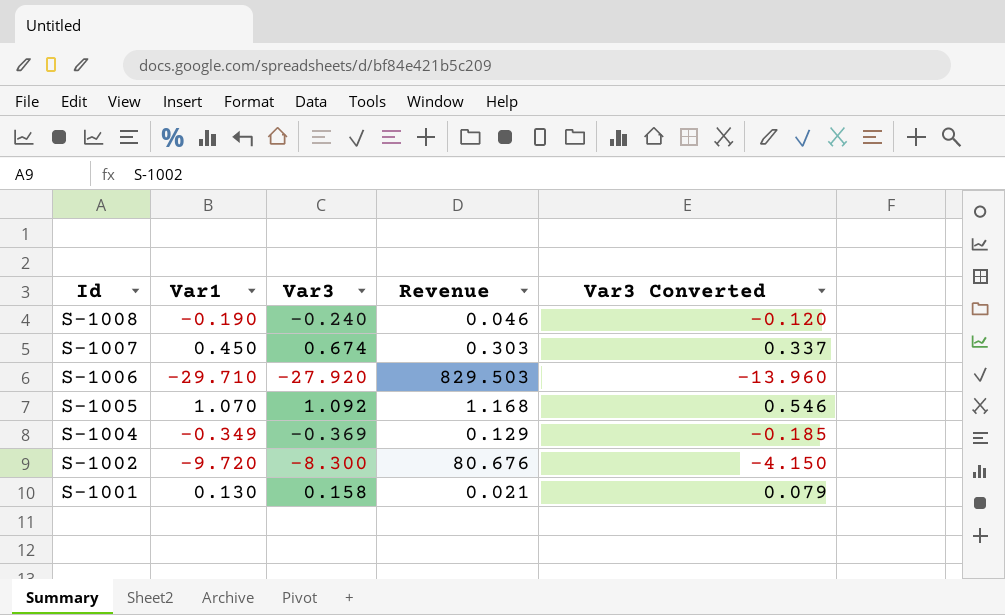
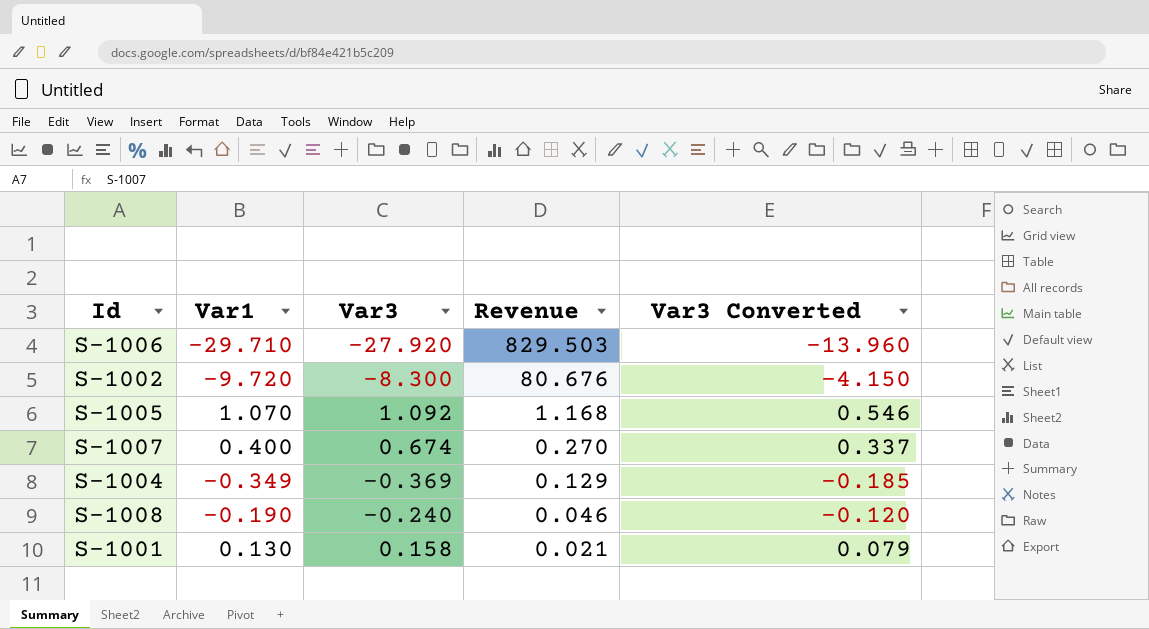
row order: Id descending -> Revenue descending
S-1007 | Var1: 0.450 -> 0.400
S-1007 | Revenue: 0.303 -> 0.270

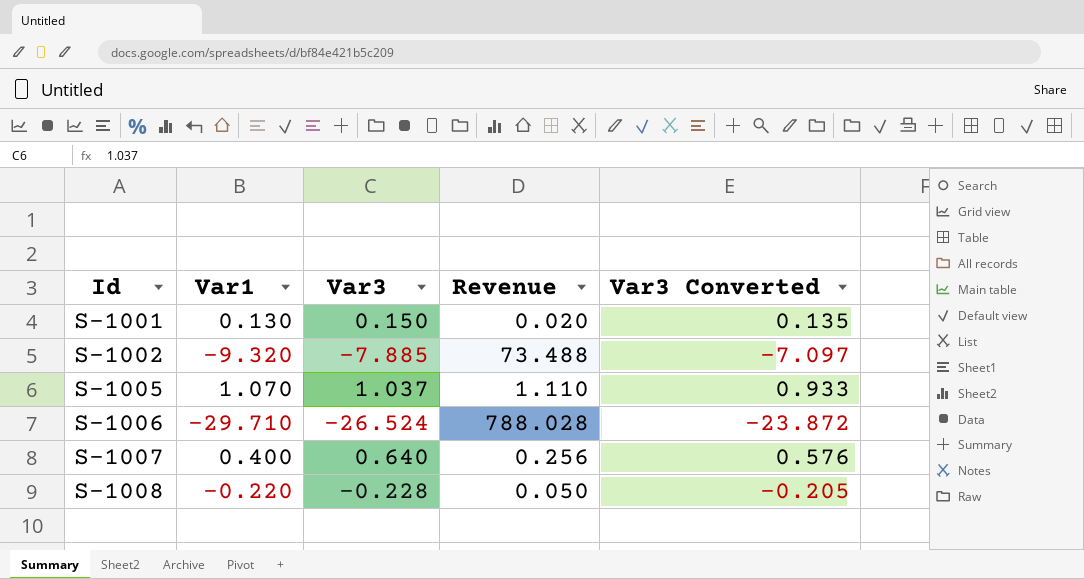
row order: Revenue descending -> Id ascending
column Var3 Converted | formula: [Var3] * 0.5 -> [Var3] * 0.9
row S-1004: -0.349 | -0.369 | 0.129 | -0.185 -> none
S-1001 | Var3: 0.158 -> 0.150
S-1001 | Revenue: 0.021 -> 0.020
S-1002 | Var1: -9.720 -> -9.320
S-1002 | Var3: -8.300 -> -7.885
S-1002 | Revenue: 80.676 -> 73.488
S-1005 | Var3: 1.092 -> 1.037
S-1005 | Revenue: 1.168 -> 1.110
S-1006 | Var3: -27.920 -> -26.524
S-1006 | Revenue: 829.503 -> 788.028
S-1007 | Var3: 0.674 -> 0.640
S-1007 | Revenue: 0.270 -> 0.256
S-1008 | Var1: -0.190 -> -0.220
S-1008 | Var3: -0.240 -> -0.228
S-1008 | Revenue: 0.046 -> 0.050

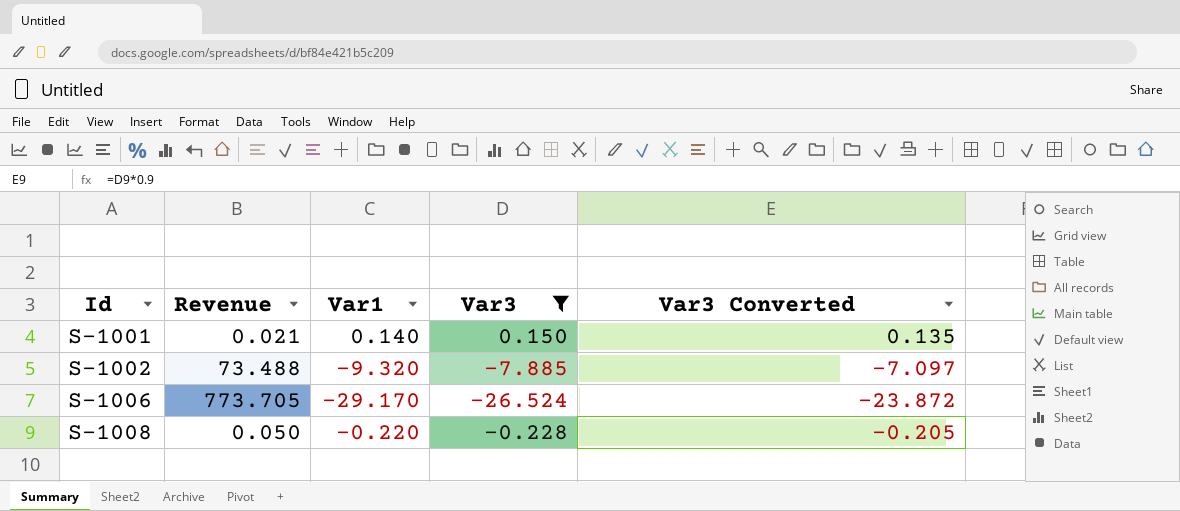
filter: none -> Var3 <= 0.150
column Revenue | position: 4 -> 2
S-1001 | Revenue: 0.020 -> 0.021
S-1001 | Var1: 0.130 -> 0.140
S-1006 | Revenue: 788.028 -> 773.705
S-1006 | Var1: -29.710 -> -29.170

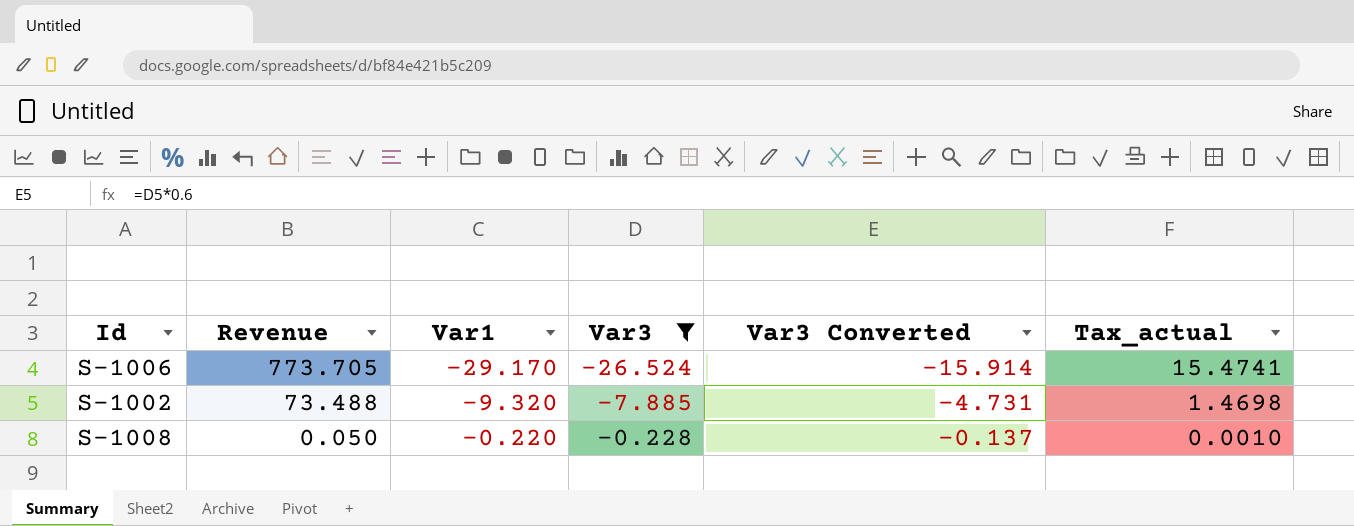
row order: Id ascending -> Revenue descending
column Var3 Converted | formula: [Var3] * 0.9 -> [Var3] * 0.6
column Tax_actual | formula: none -> [Revenue] * 0.02
row S-1001: 0.021 | 0.140 | 0.150 | 0.135 -> none

